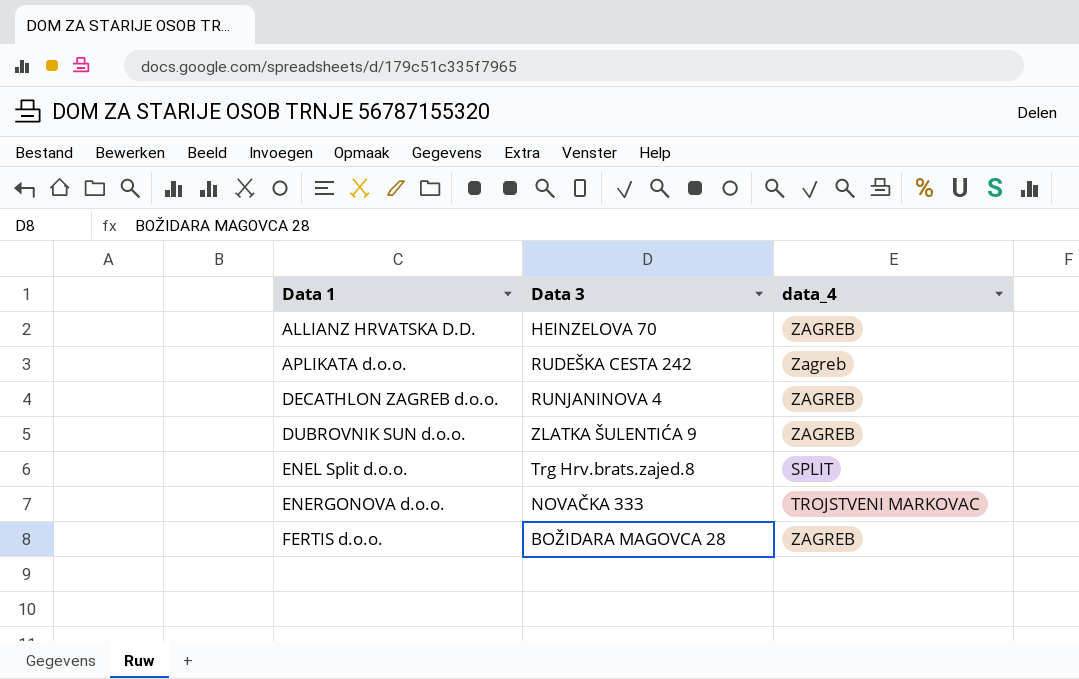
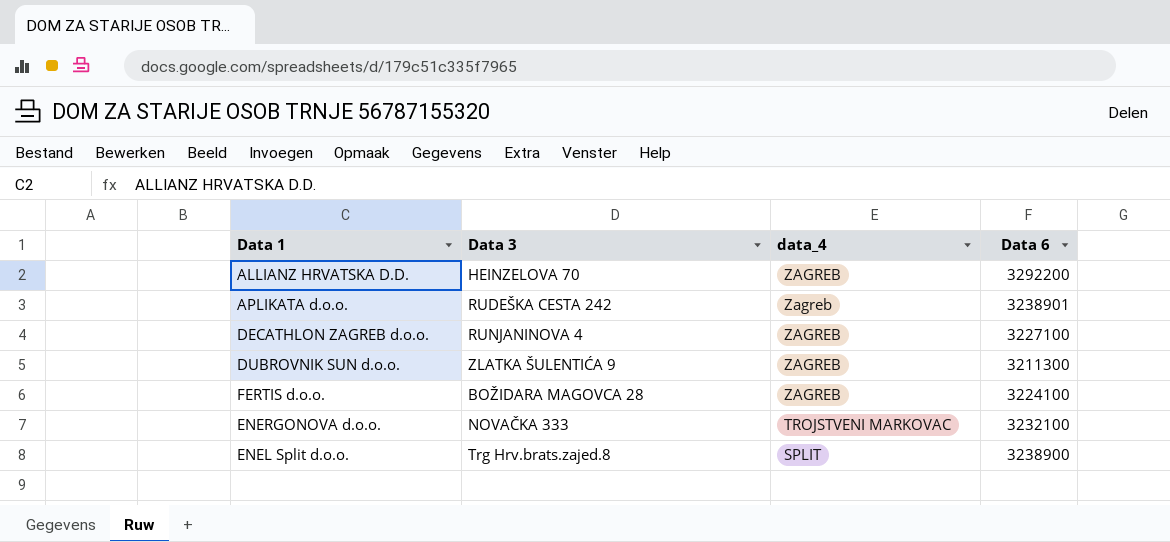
row order: Data 1 ascending -> data_4 descending
column Data 6 | position: none -> 4

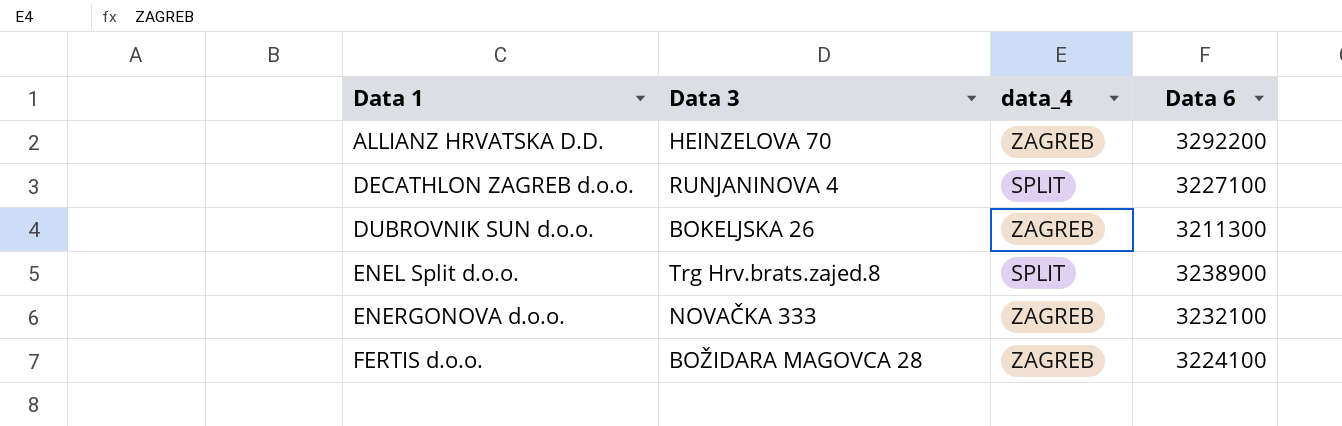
row order: data_4 descending -> Data 1 ascending
row APLIKATA d.o.o.: RUDEŠKA CESTA 242 | Zagreb | 3238901 -> none
DECATHLON ZAGREB d.o.o. | data_4: ZAGREB -> SPLIT
DUBROVNIK SUN d.o.o. | Data 3: ZLATKA ŠULENTIĆA 9 -> BOKELJSKA 26
ENERGONOVA d.o.o. | data_4: TROJSTVENI MARKOVAC -> ZAGREB

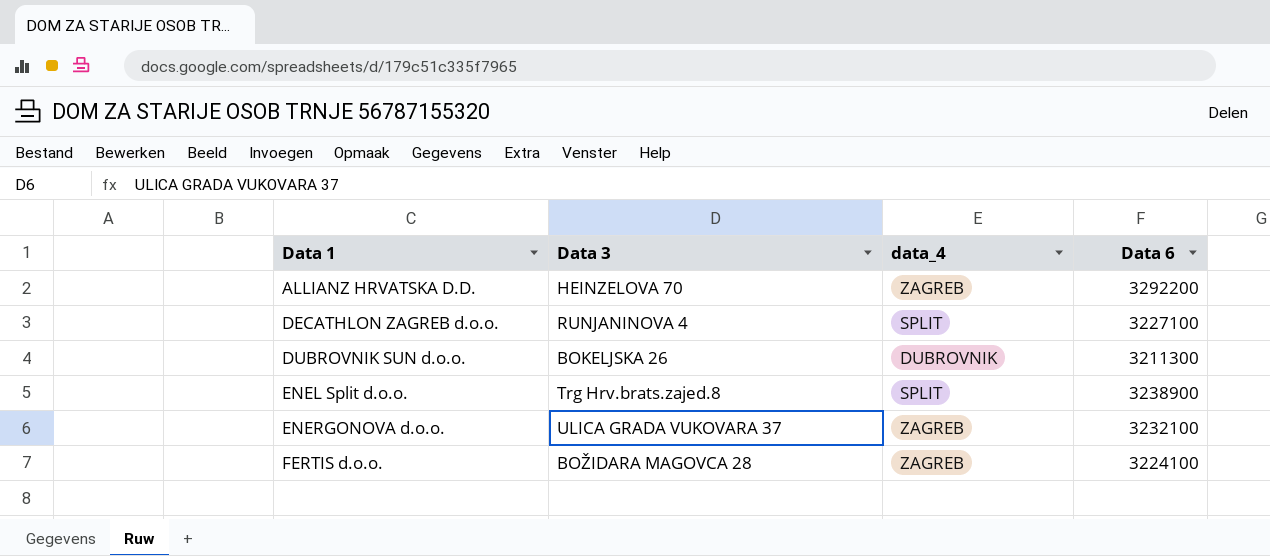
DUBROVNIK SUN d.o.o. | data_4: ZAGREB -> DUBROVNIK
ENERGONOVA d.o.o. | Data 3: NOVAČKA 333 -> ULICA GRADA VUKOVARA 37

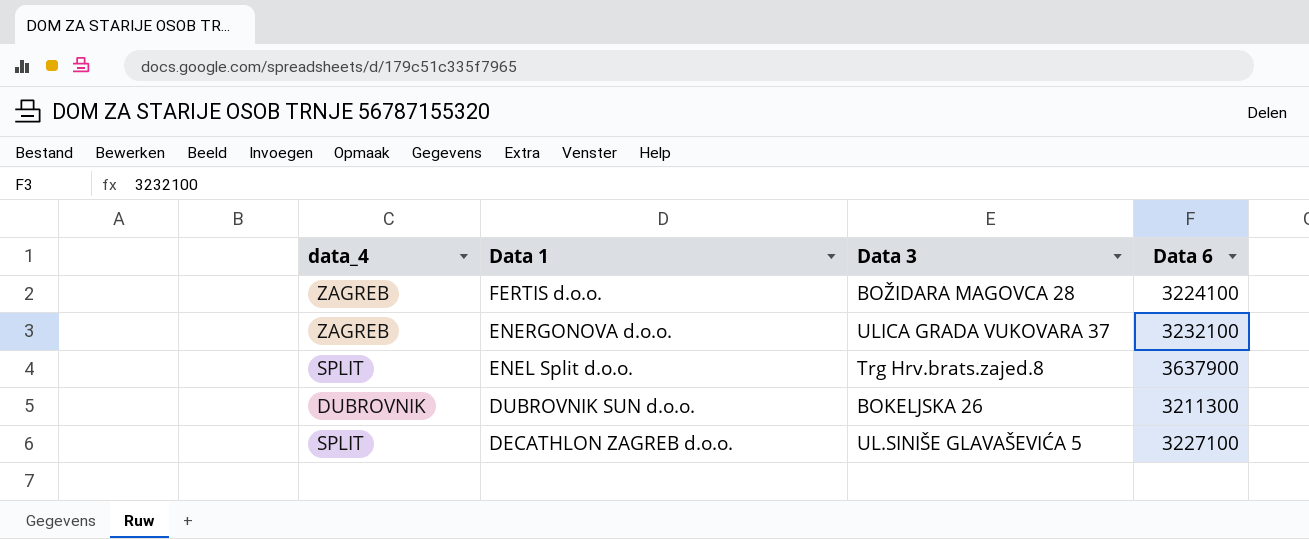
row order: Data 1 ascending -> Data 1 descending
column data_4 | position: 3 -> 1
row ALLIANZ HRVATSKA D.D.: HEINZELOVA 70 | ZAGREB | 3292200 -> none
ENEL Split d.o.o. | Data 6: 3238900 -> 3637900
DECATHLON ZAGREB d.o.o. | Data 3: RUNJANINOVA 4 -> UL.SINIŠE GLAVAŠEVIĆA 5

